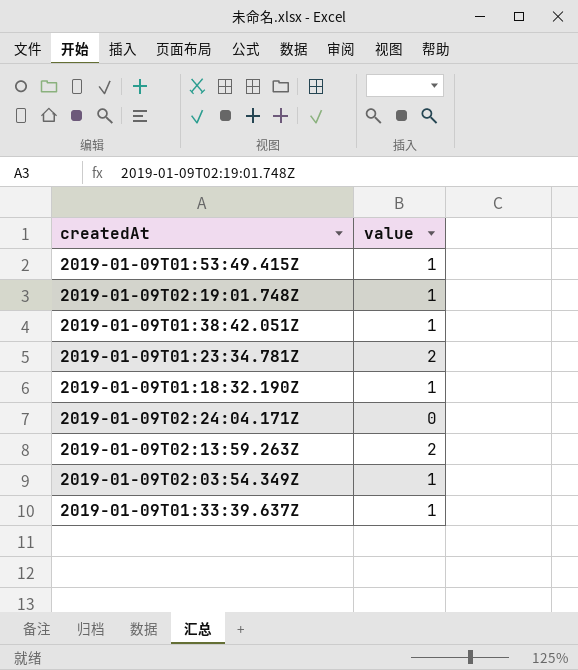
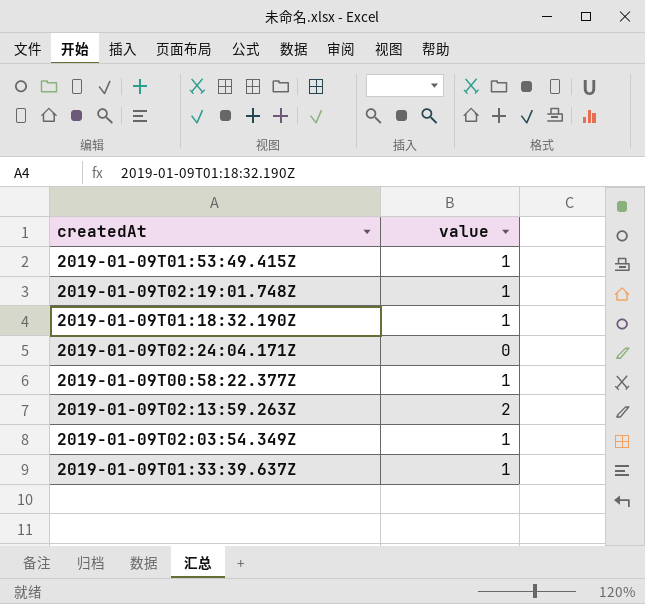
row 2019-01-09T01:38:42.051Z: 1 -> none
row 2019-01-09T01:23:34.781Z: 2 -> none
row 2019-01-09T00:58:22.377Z: none -> 1

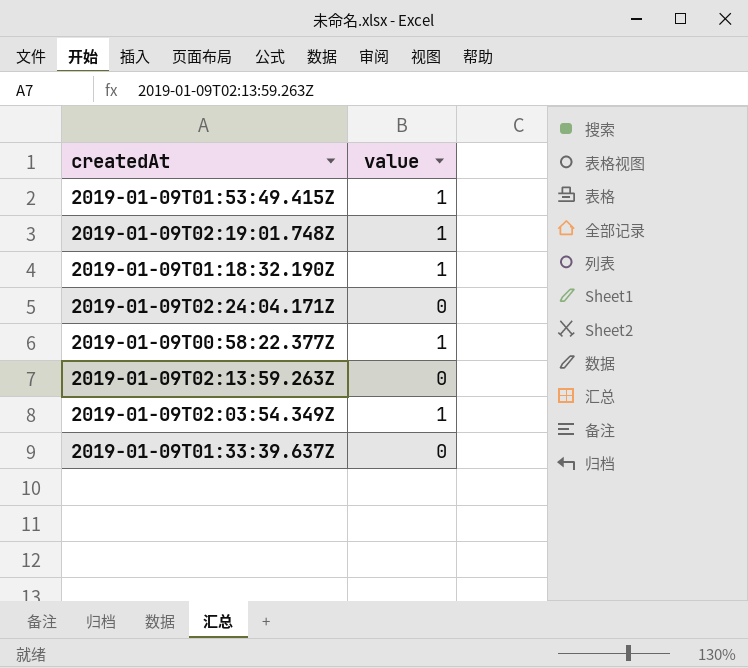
2019-01-09T02:13:59.263Z | value: 2 -> 0
2019-01-09T01:33:39.637Z | value: 1 -> 0

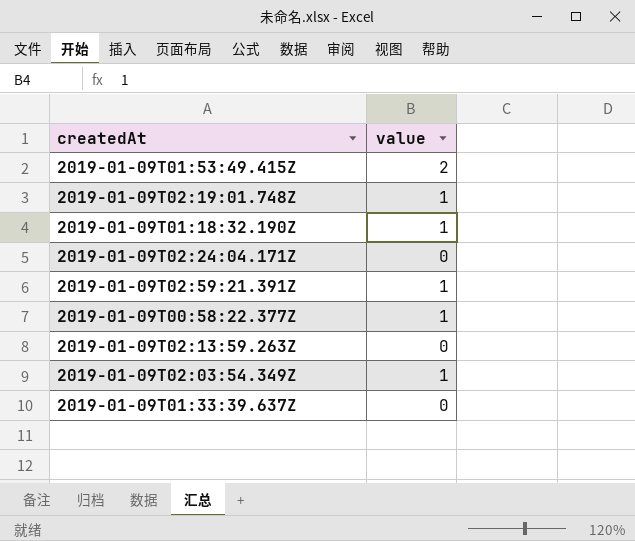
2019-01-09T01:53:49.415Z | value: 1 -> 2
row 2019-01-09T02:59:21.391Z: none -> 1

